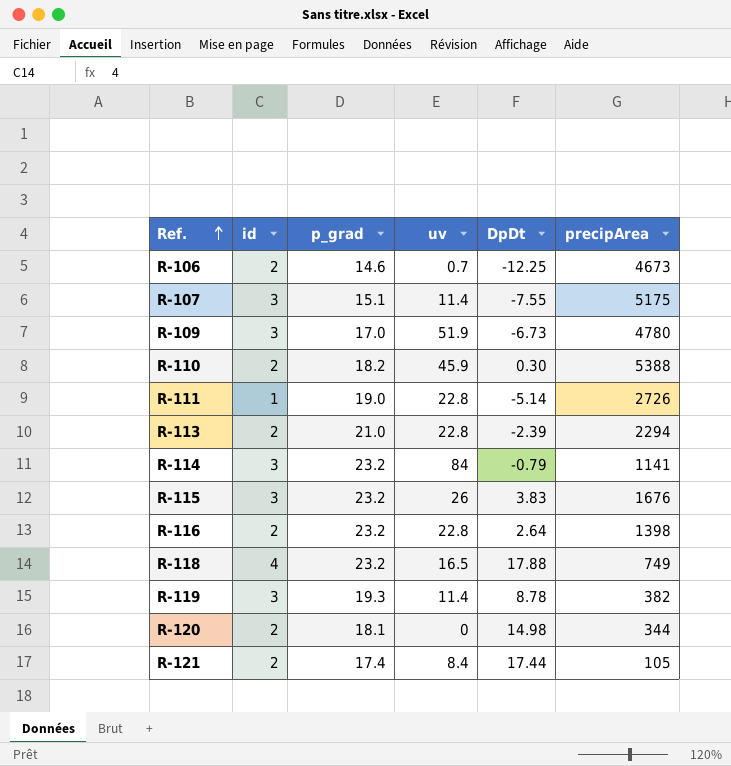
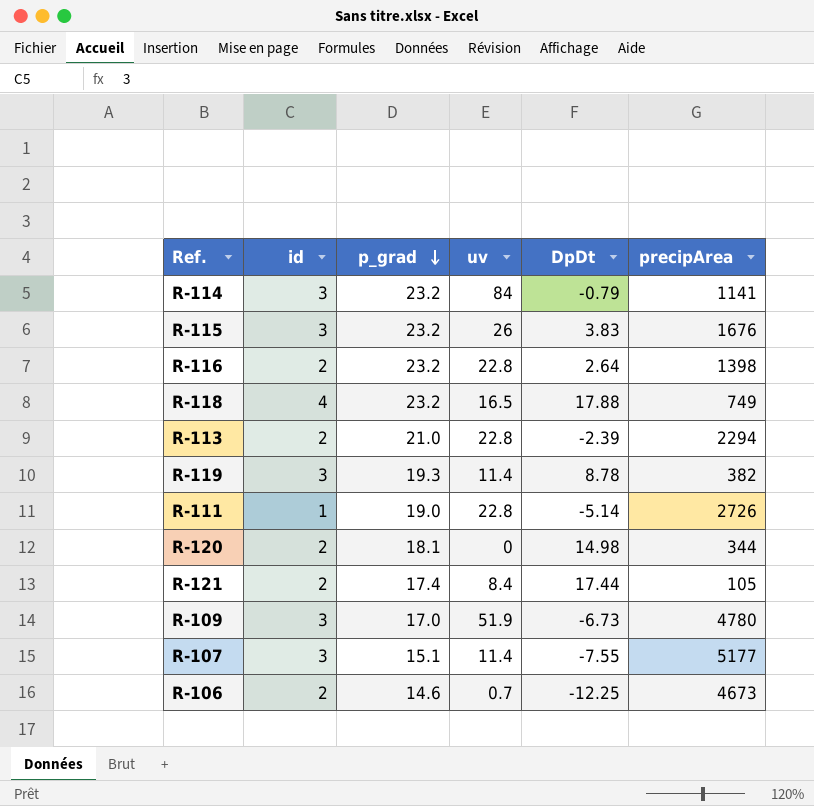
row order: Ref. ascending -> p_grad descending
row R-110: 2 | 18.2 | 45.9 | 0.30 | 5388 -> none
R-107 | precipArea: 5175 -> 5177

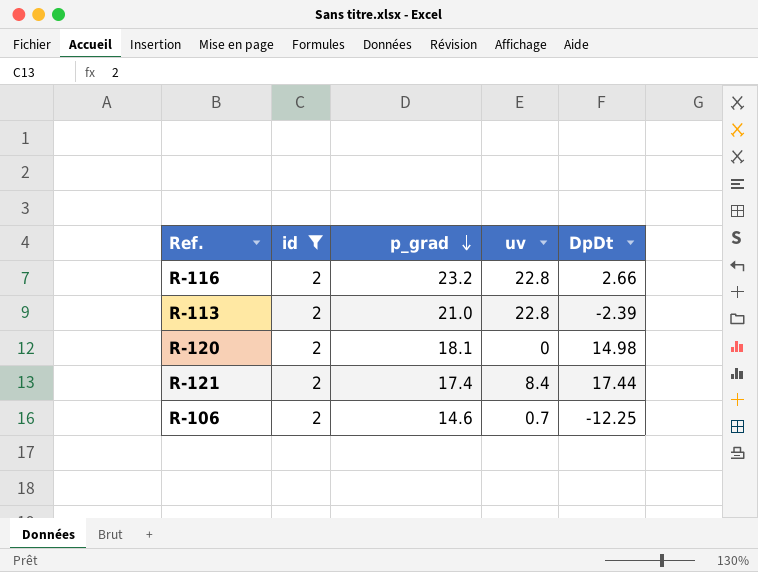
filter: none -> id = 2
column precipArea | position: 6 -> none
R-116 | DpDt: 2.64 -> 2.66

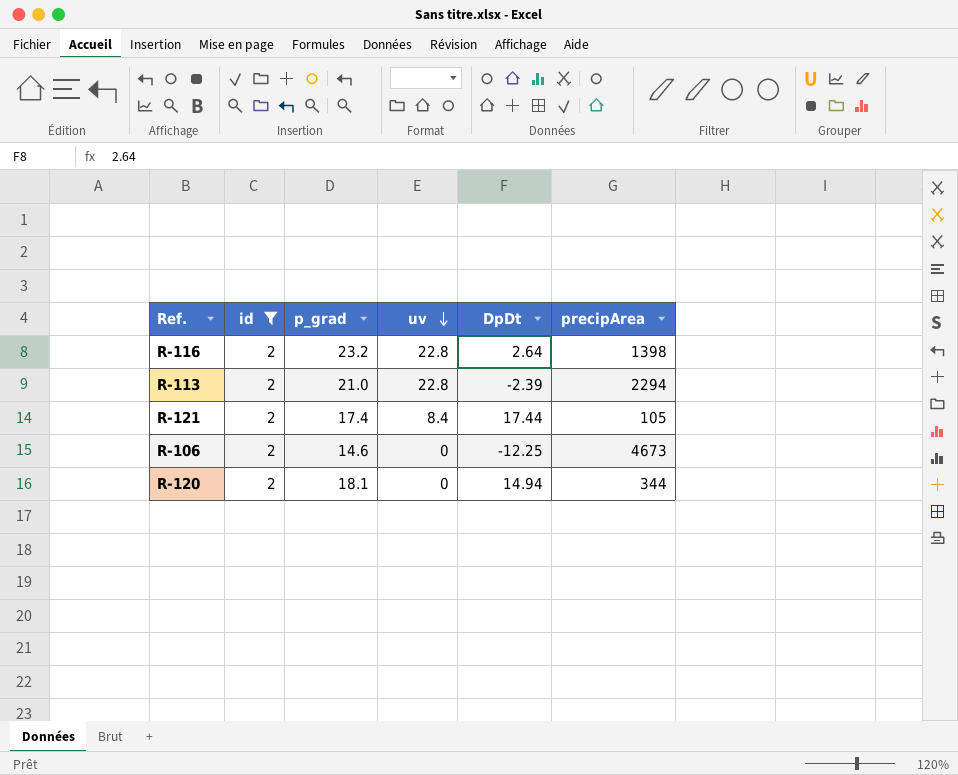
row order: p_grad descending -> uv descending
column precipArea | position: none -> 6
R-116 | DpDt: 2.66 -> 2.64
R-106 | uv: 0.7 -> 0
R-120 | DpDt: 14.98 -> 14.94

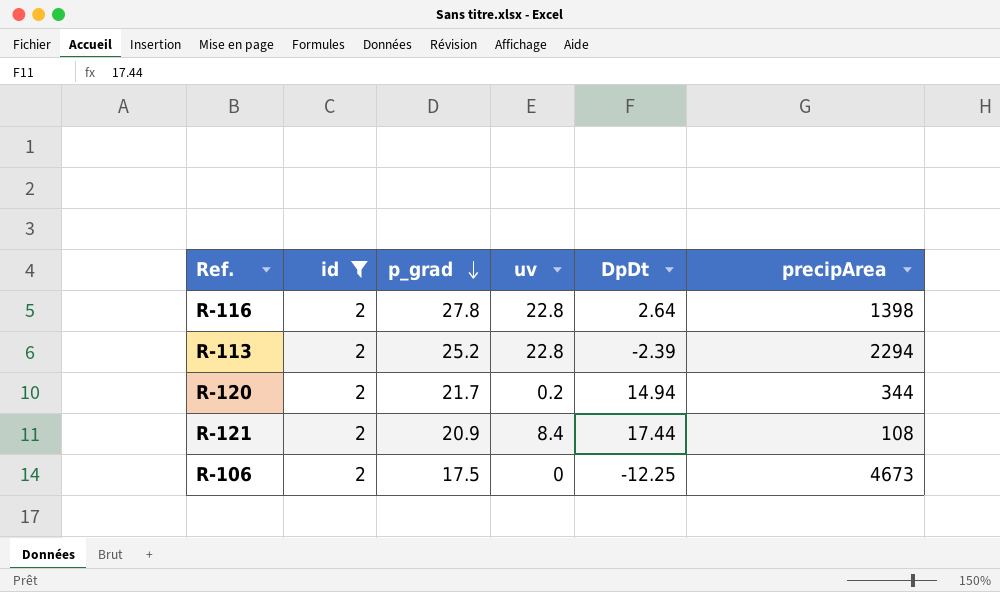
row order: uv descending -> p_grad descending
R-116 | p_grad: 23.2 -> 27.8
R-113 | p_grad: 21.0 -> 25.2
R-120 | p_grad: 18.1 -> 21.7
R-120 | uv: 0 -> 0.2
R-121 | p_grad: 17.4 -> 20.9
R-121 | precipArea: 105 -> 108
R-106 | p_grad: 14.6 -> 17.5

